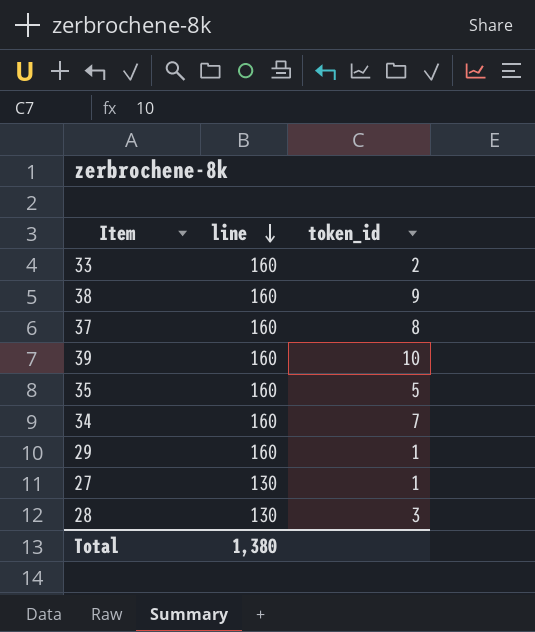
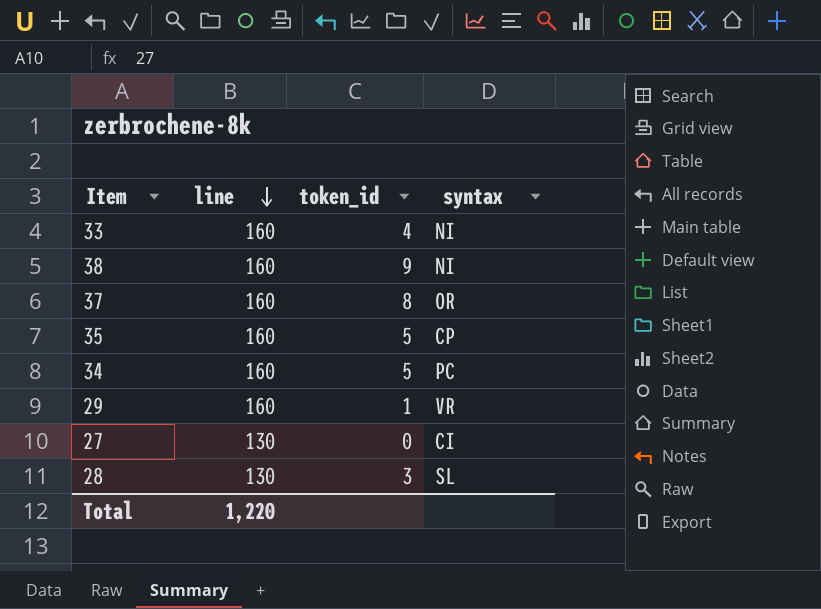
column syntax | position: none -> 4
row 39: 160 | 10 -> none
33 | token_id: 2 -> 4
34 | token_id: 7 -> 5
27 | token_id: 1 -> 0
Total | line: 1,380 -> 1,220

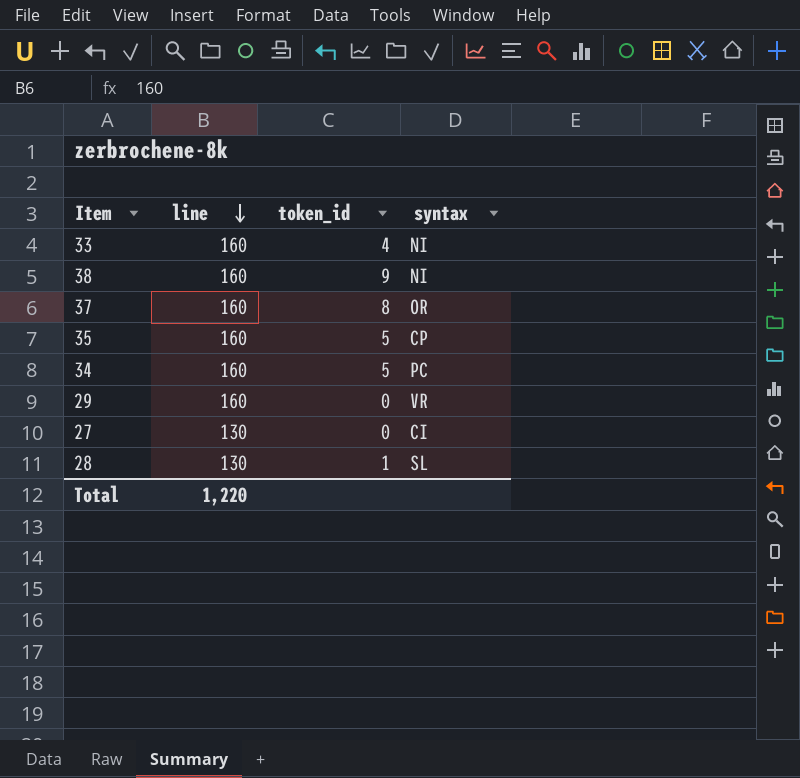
29 | token_id: 1 -> 0
28 | token_id: 3 -> 1

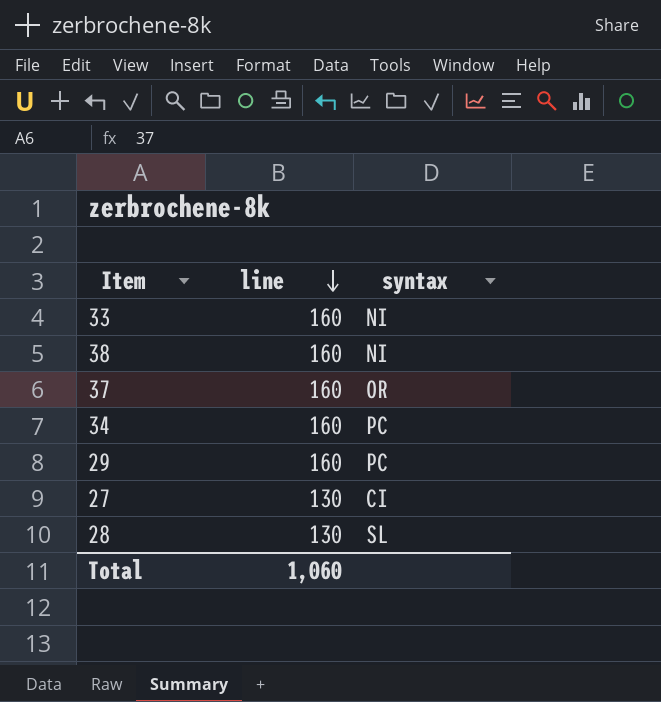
column token_id | position: 3 -> none
row 35: 160 | 5 | CP -> none
29 | syntax: VR -> PC
Total | line: 1,220 -> 1,060

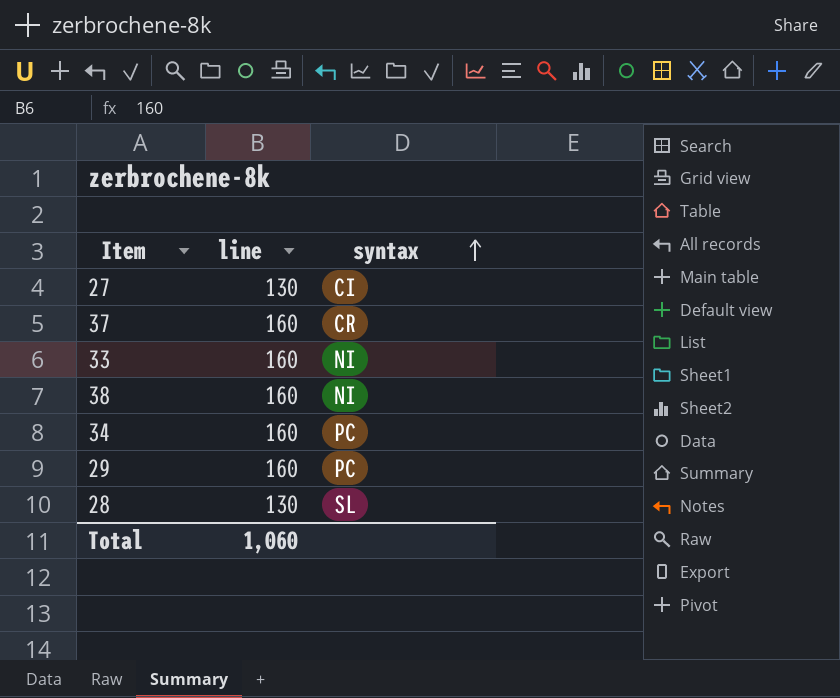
row order: line descending -> syntax ascending
37 | syntax: OR -> CR

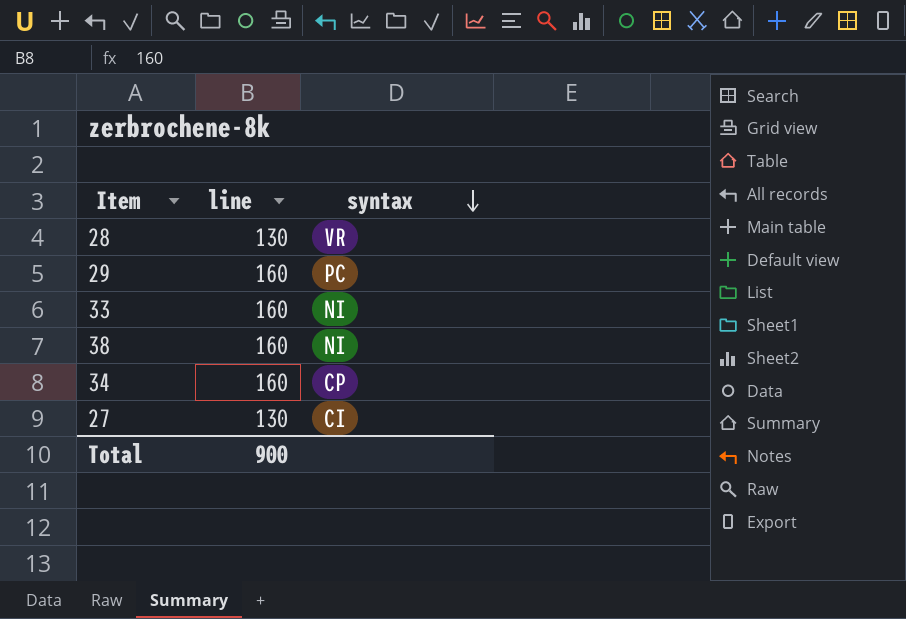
row order: syntax ascending -> syntax descending
row 37: 160 | CR -> none
28 | syntax: SL -> VR
34 | syntax: PC -> CP
Total | line: 1,060 -> 900

